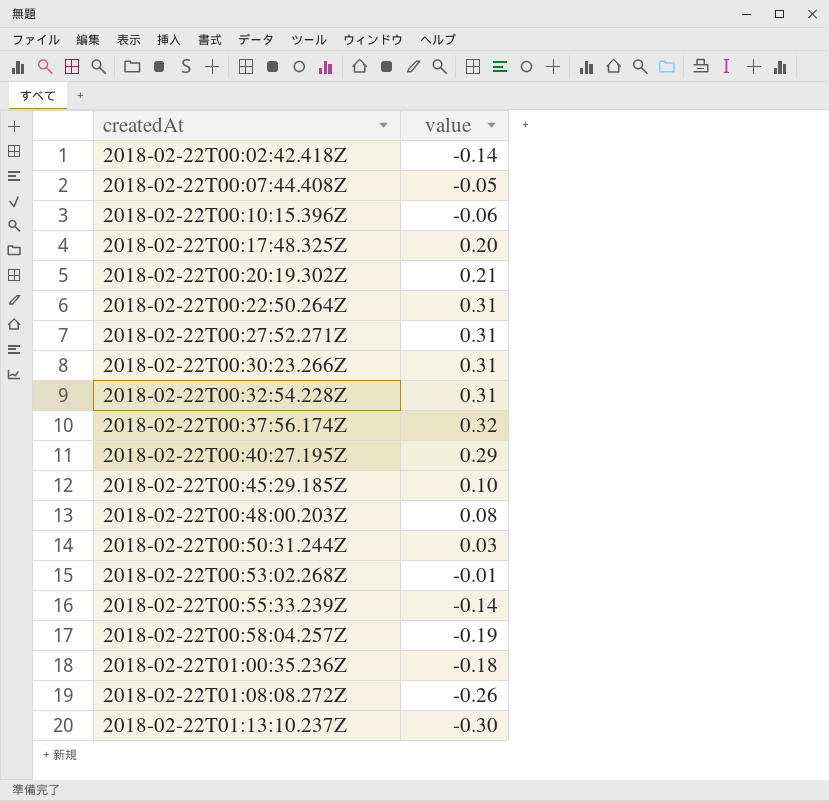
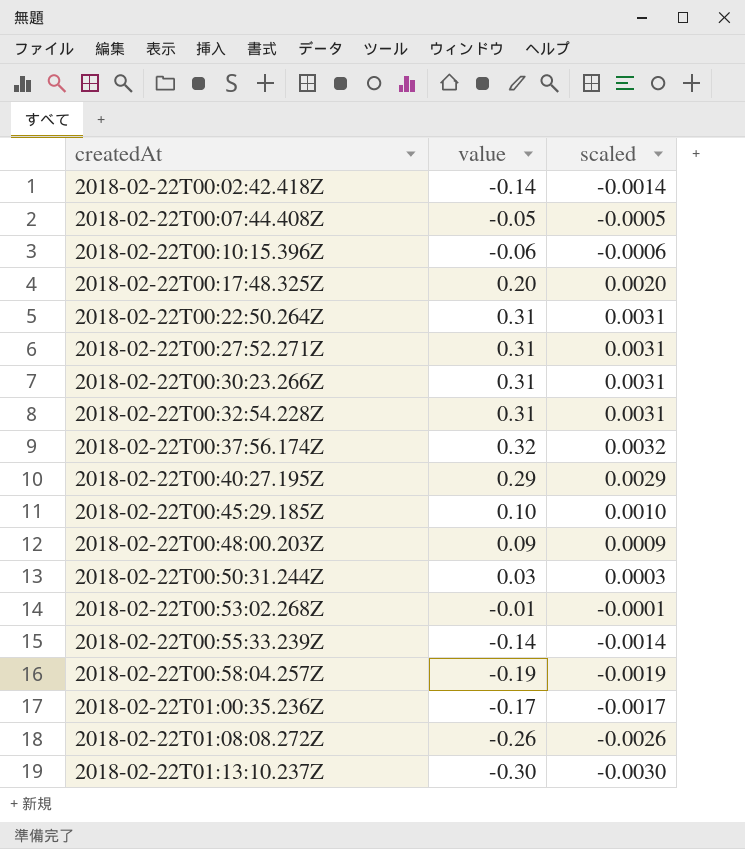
column scaled | formula: none -> [value] * 0.01
row 2018-02-22T00:20:19.302Z: 0.21 -> none
2018-02-22T00:48:00.203Z | value: 0.08 -> 0.09
2018-02-22T01:00:35.236Z | value: -0.18 -> -0.17

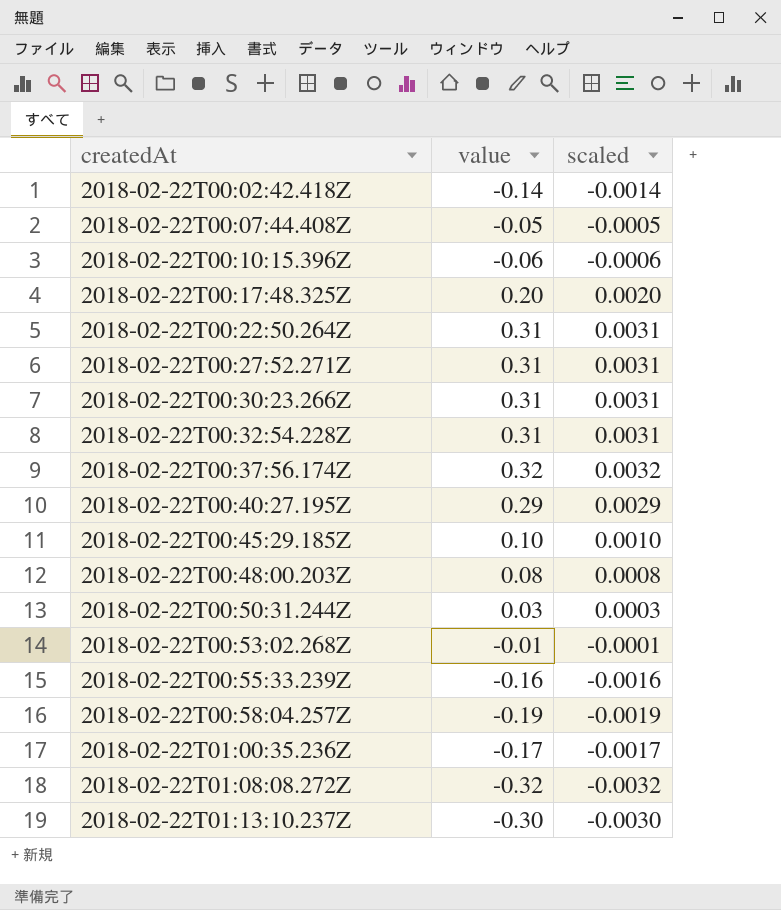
2018-02-22T00:48:00.203Z | value: 0.09 -> 0.08
2018-02-22T00:48:00.203Z | scaled: 0.0009 -> 0.0008
2018-02-22T00:55:33.239Z | value: -0.14 -> -0.16
2018-02-22T00:55:33.239Z | scaled: -0.0014 -> -0.0016
2018-02-22T01:08:08.272Z | value: -0.26 -> -0.32
2018-02-22T01:08:08.272Z | scaled: -0.0026 -> -0.0032

